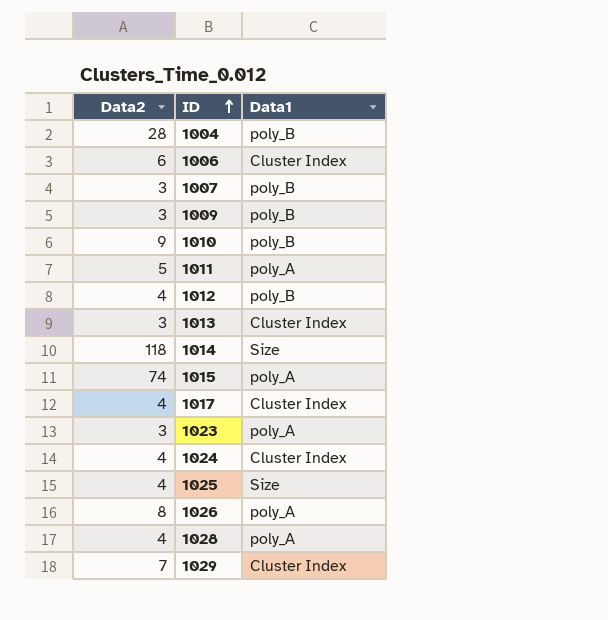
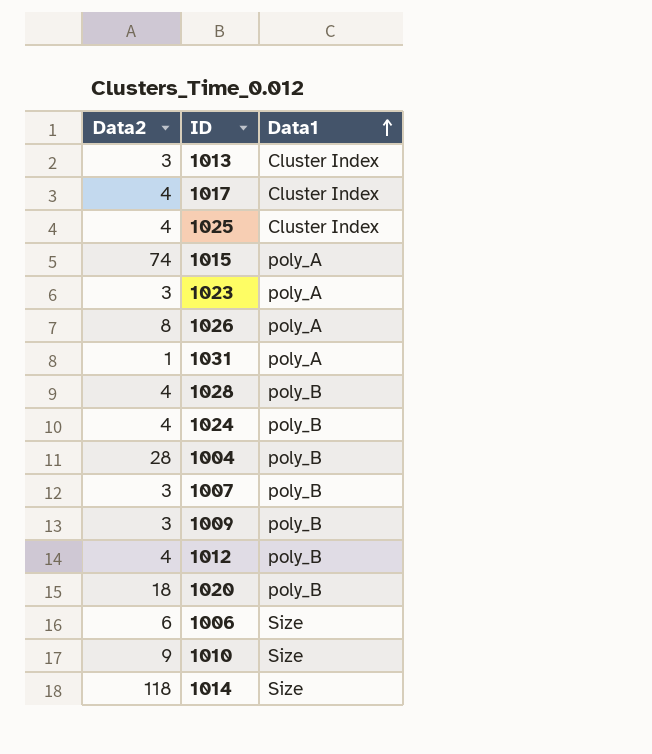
row order: ID ascending -> Data1 ascending
row 1011: 5 | poly_A -> none
row 1029: 7 | Cluster Index -> none
1025 | Data1: Size -> Cluster Index
row 1031: none -> 1 | poly_A
1028 | Data1: poly_A -> poly_B
1024 | Data1: Cluster Index -> poly_B
row 1020: none -> 18 | poly_B
1006 | Data1: Cluster Index -> Size
1010 | Data1: poly_B -> Size

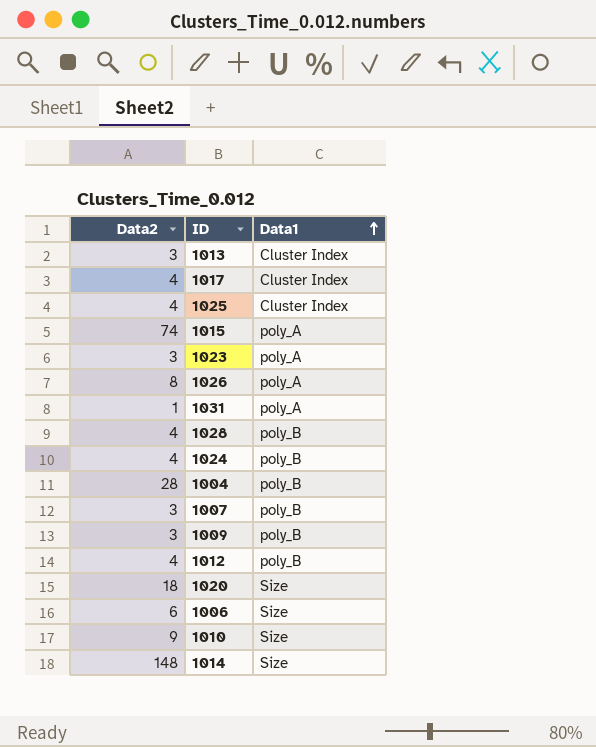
1020 | Data1: poly_B -> Size
1014 | Data2: 118 -> 148

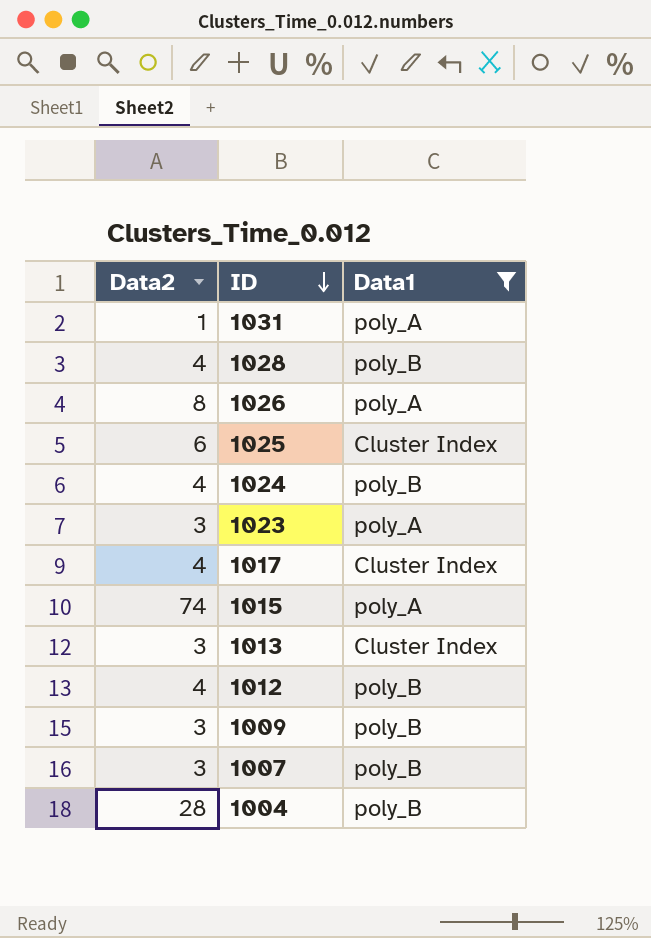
filter: none -> Data1 != Size
row order: Data1 ascending -> ID descending
1025 | Data2: 4 -> 6

